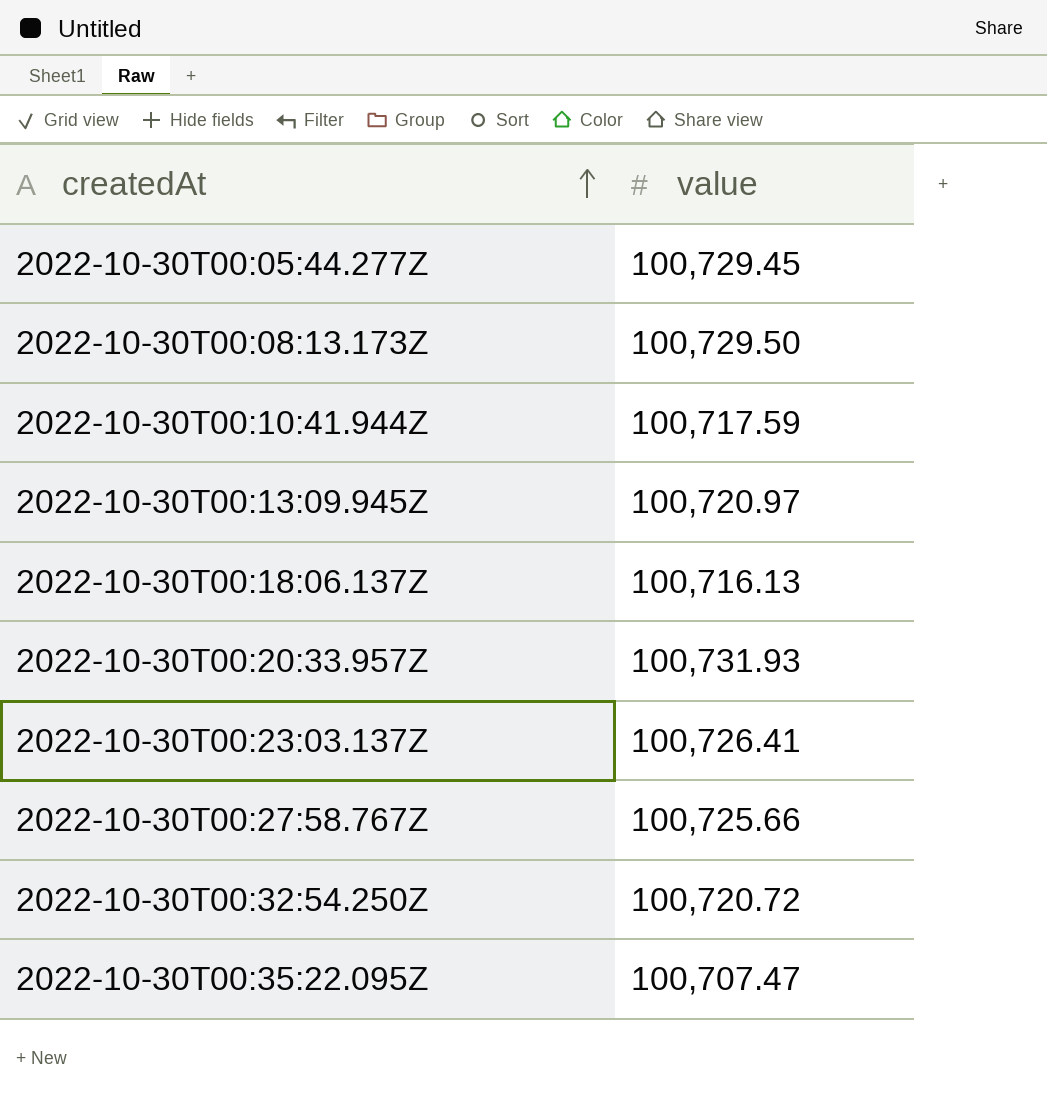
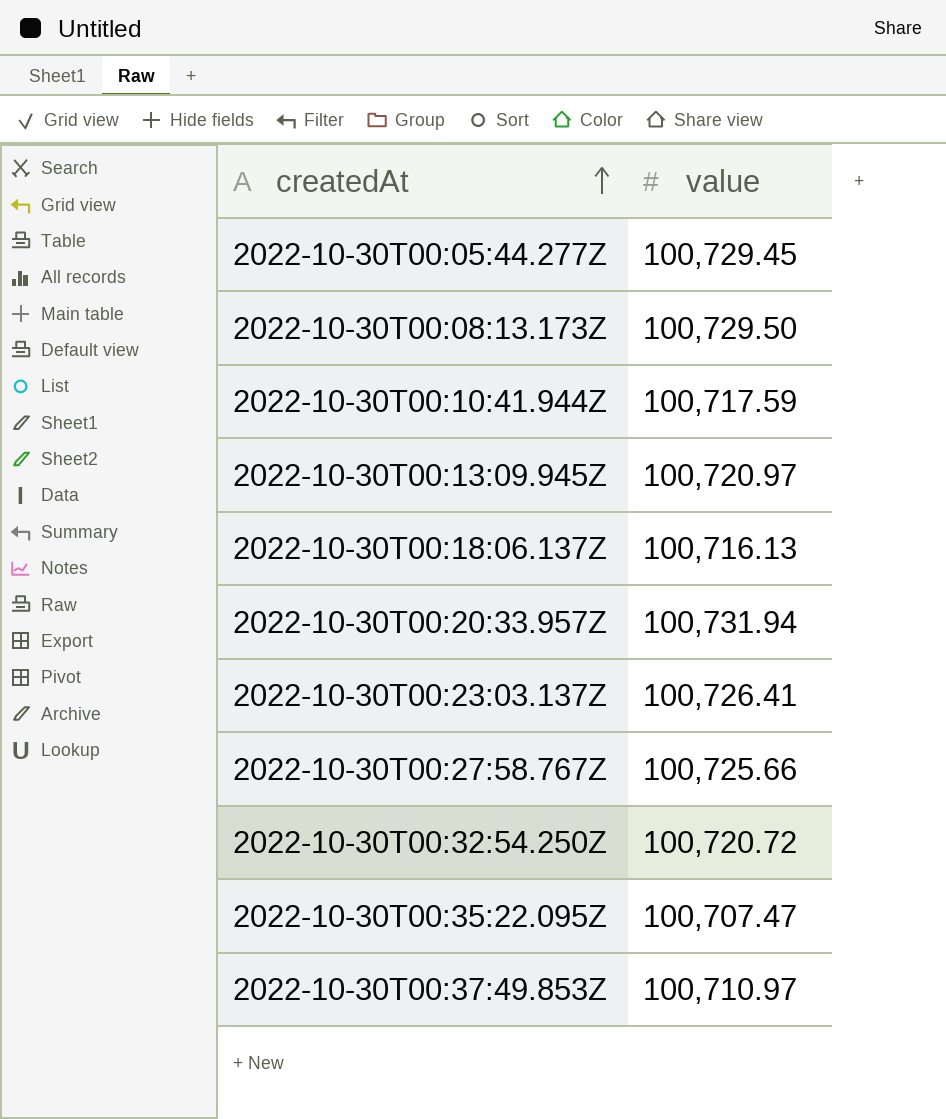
2022-10-30T00:20:33.957Z | value: 100,731.93 -> 100,731.94
row 2022-10-30T00:37:49.853Z: none -> 100,710.97

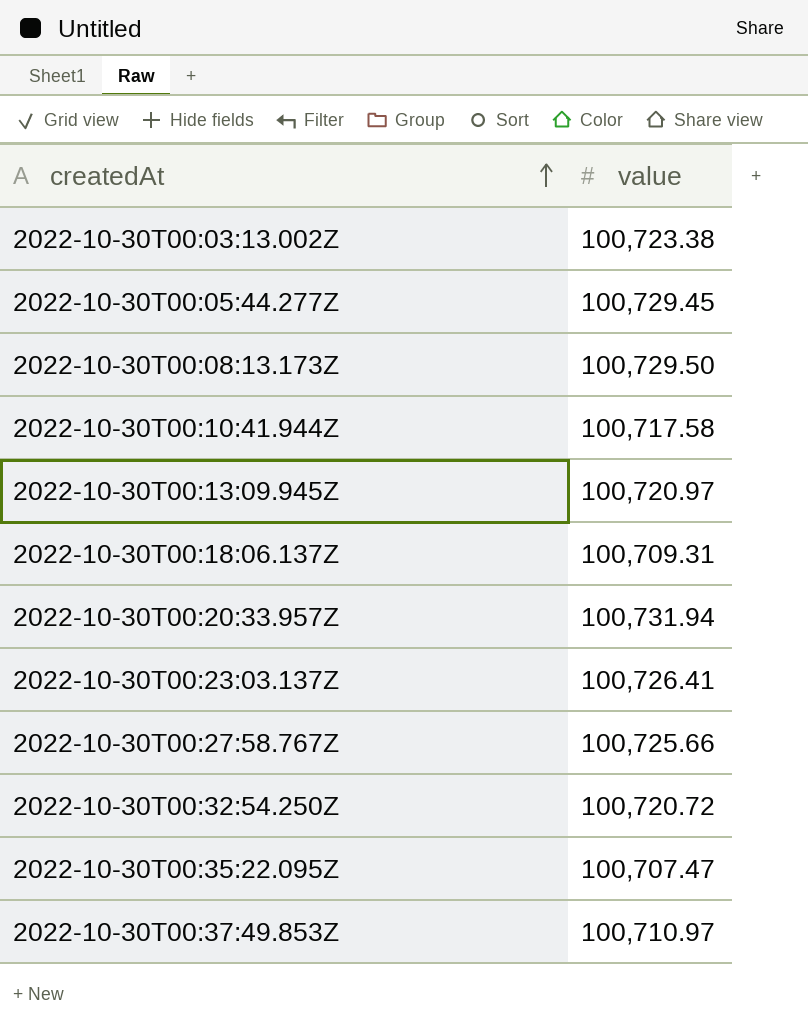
row 2022-10-30T00:03:13.002Z: none -> 100,723.38
2022-10-30T00:10:41.944Z | value: 100,717.59 -> 100,717.58
2022-10-30T00:18:06.137Z | value: 100,716.13 -> 100,709.31

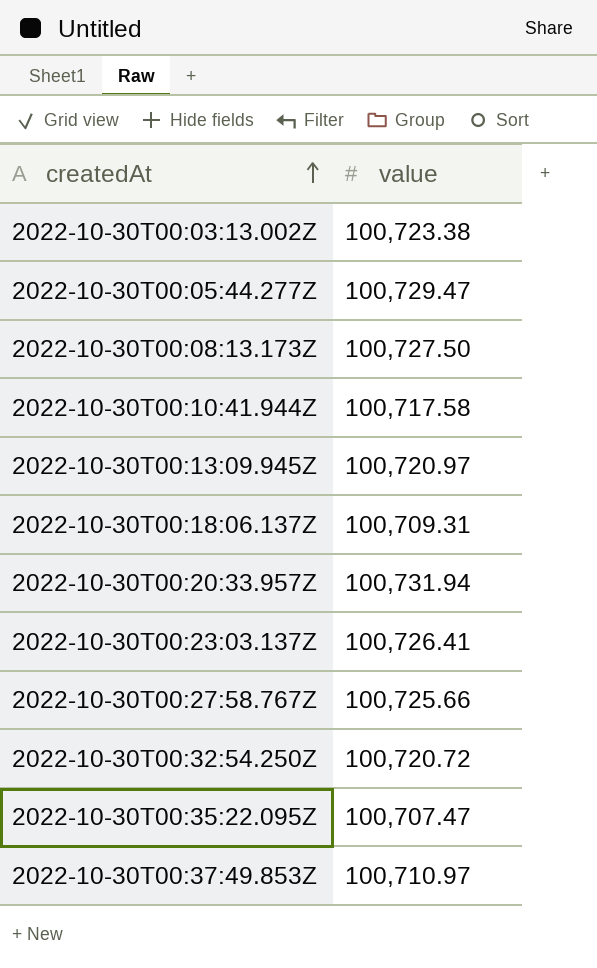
2022-10-30T00:05:44.277Z | value: 100,729.45 -> 100,729.47
2022-10-30T00:08:13.173Z | value: 100,729.50 -> 100,727.50

